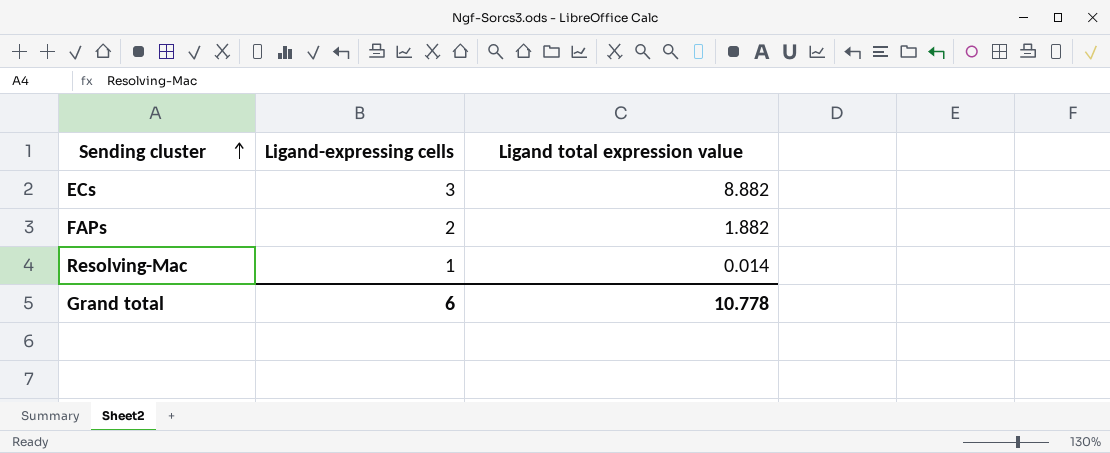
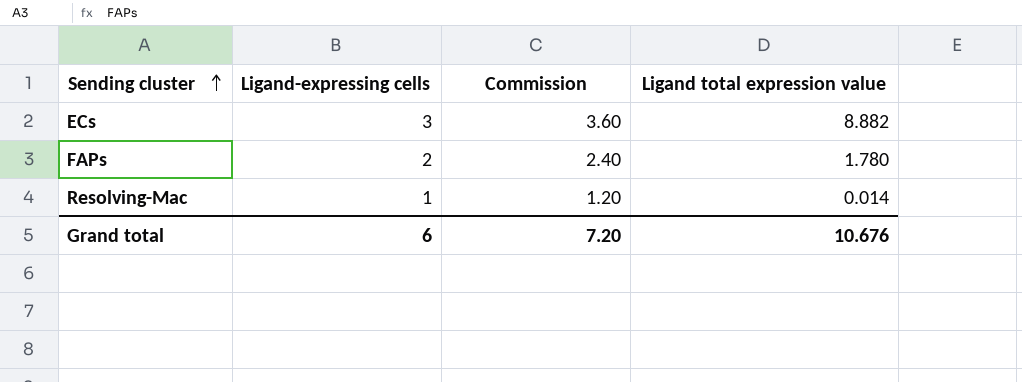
column Commission | formula: none -> [Ligand-expressing cells] * 1.2
FAPs | Ligand total expression value: 1.882 -> 1.780
Grand total | Ligand total expression value: 10.778 -> 10.676

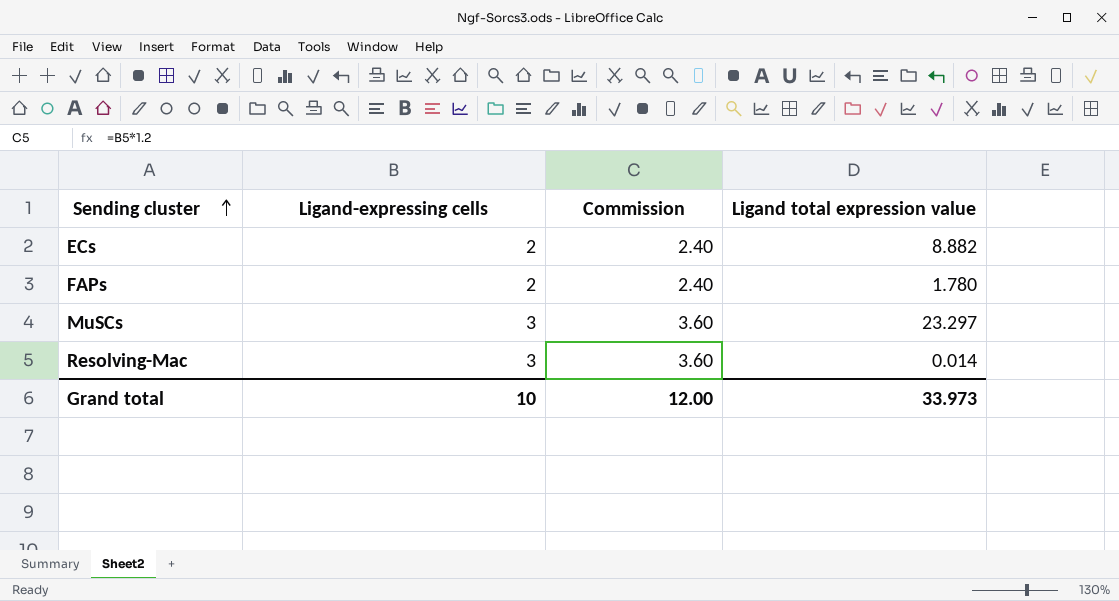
ECs | Ligand-expressing cells: 3 -> 2
ECs | Commission: 3.60 -> 2.40
row MuSCs: none -> 3 | 3.60 | 23.297
Resolving-Mac | Ligand-expressing cells: 1 -> 3
Resolving-Mac | Commission: 1.20 -> 3.60
Grand total | Ligand-expressing cells: 6 -> 10
Grand total | Commission: 7.20 -> 12.00
Grand total | Ligand total expression value: 10.676 -> 33.973

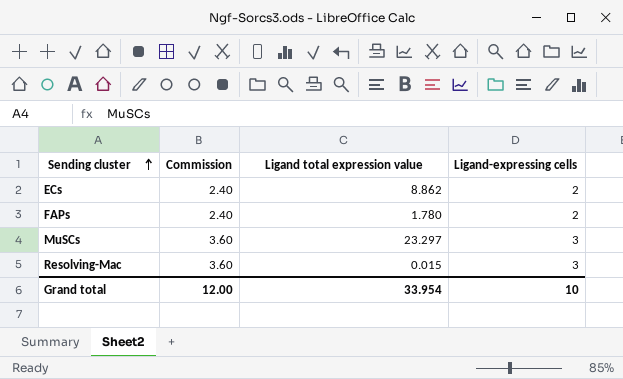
column Ligand-expressing cells | position: 2 -> 4
ECs | Ligand total expression value: 8.882 -> 8.862
Resolving-Mac | Ligand total expression value: 0.014 -> 0.015
Grand total | Ligand total expression value: 33.973 -> 33.954

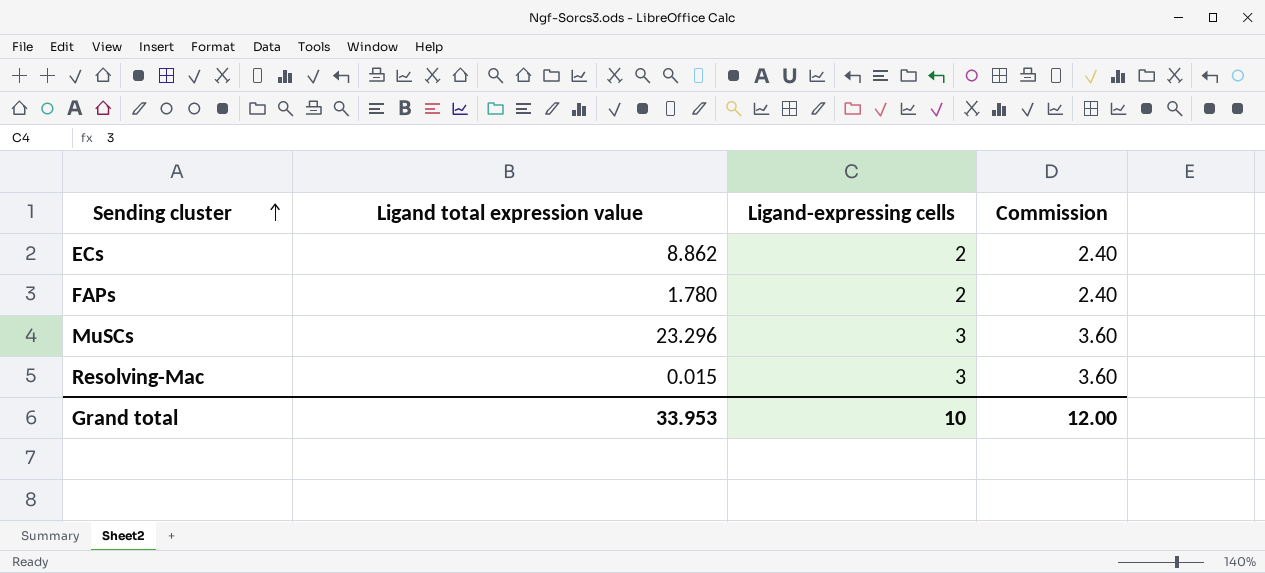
column Commission | position: 2 -> 4
MuSCs | Ligand total expression value: 23.297 -> 23.296
Grand total | Ligand total expression value: 33.954 -> 33.953

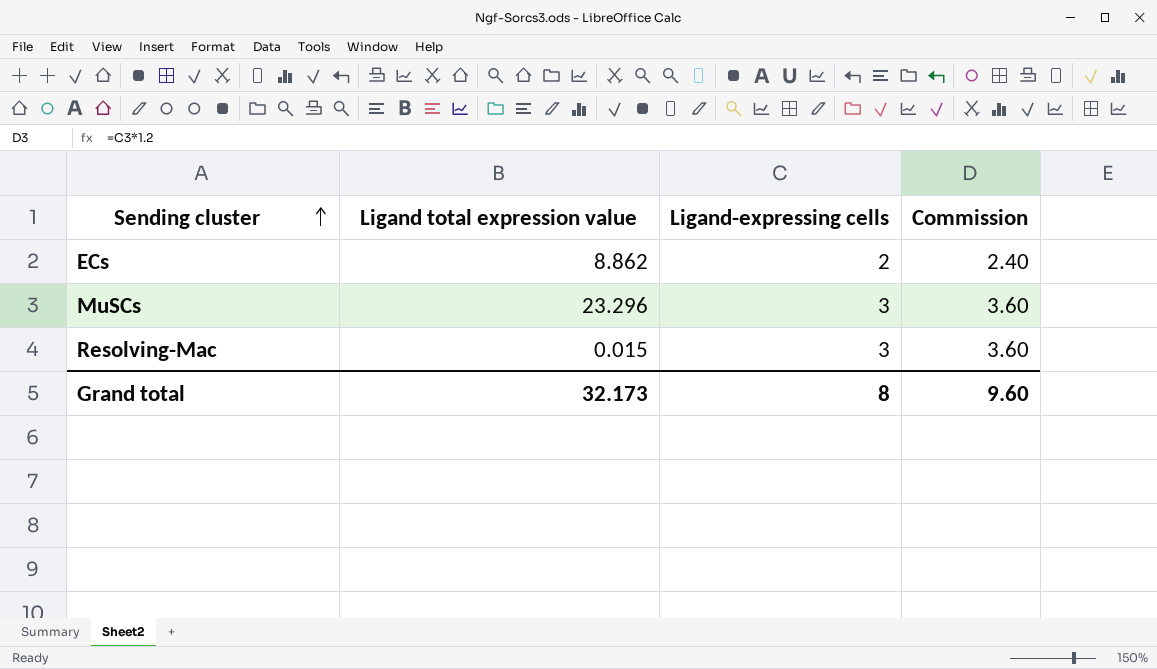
row FAPs: 1.780 | 2 | 2.40 -> none
Grand total | Ligand total expression value: 33.953 -> 32.173
Grand total | Ligand-expressing cells: 10 -> 8
Grand total | Commission: 12.00 -> 9.60

